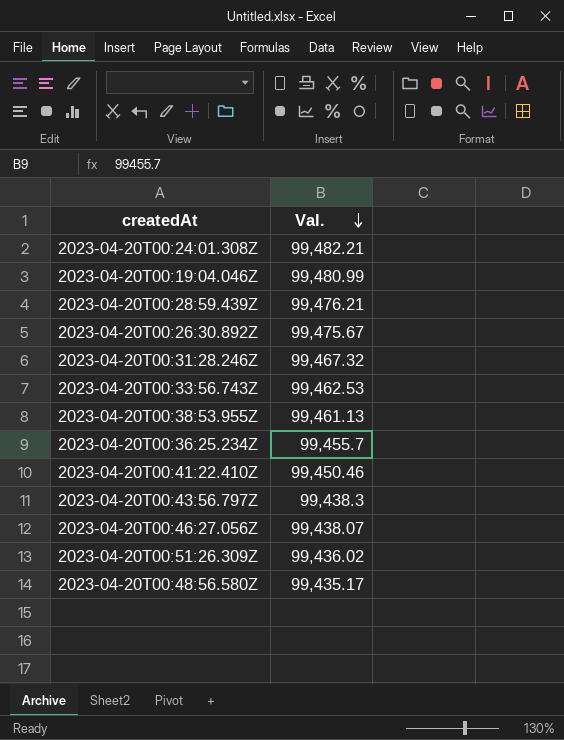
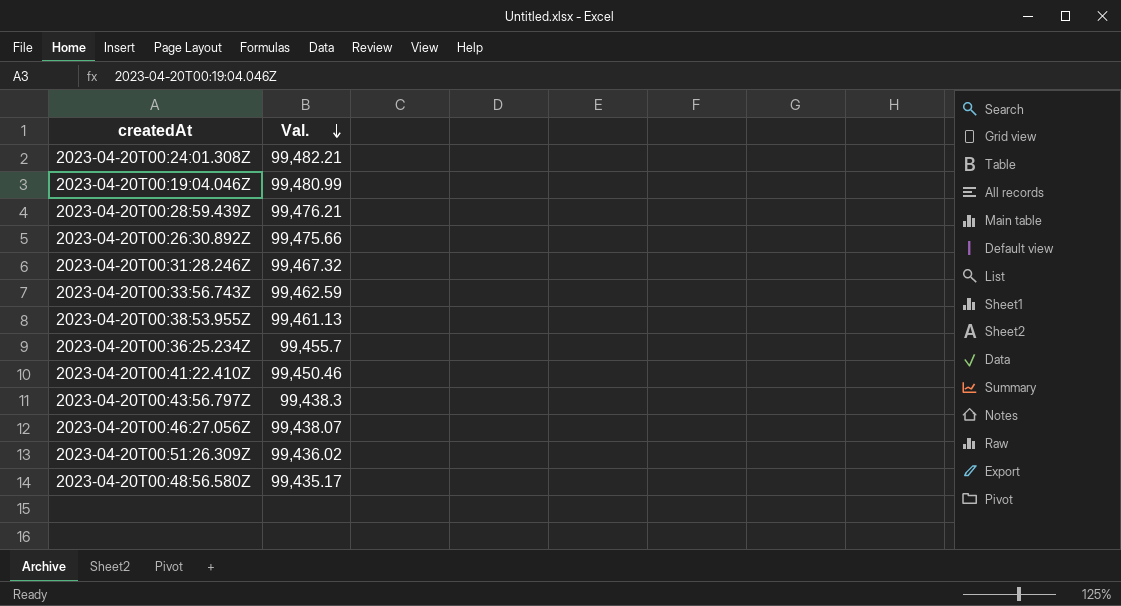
2023-04-20T00:26:30.892Z | Val.: 99,475.67 -> 99,475.66
2023-04-20T00:33:56.743Z | Val.: 99,462.53 -> 99,462.59

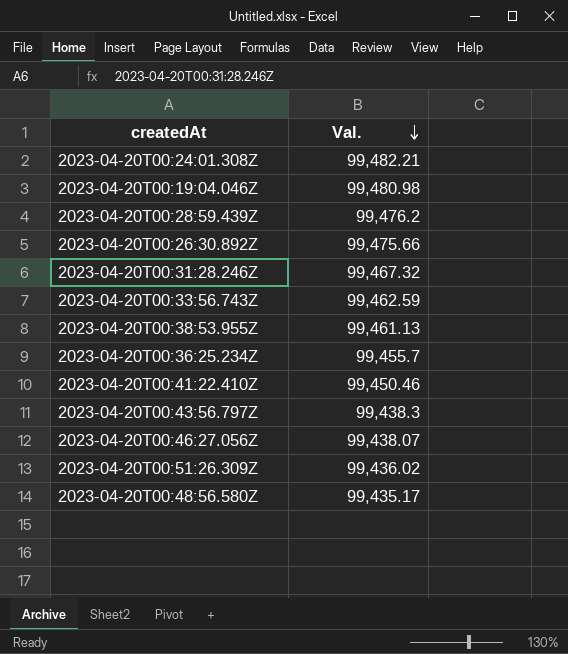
2023-04-20T00:19:04.046Z | Val.: 99,480.99 -> 99,480.98
2023-04-20T00:28:59.439Z | Val.: 99,476.21 -> 99,476.2

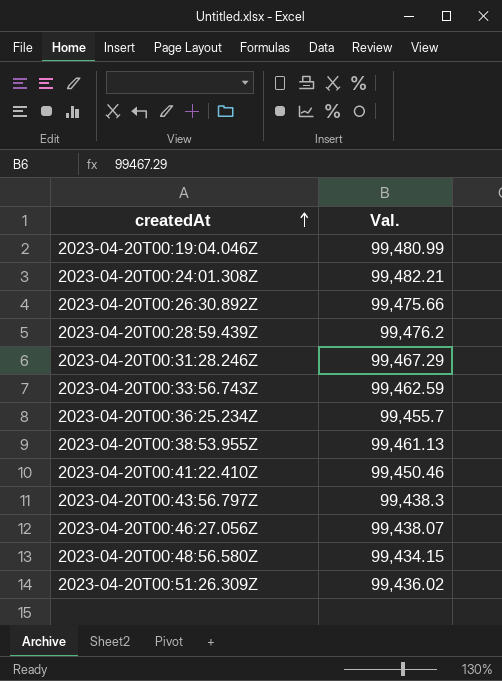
row order: Val. descending -> createdAt ascending
2023-04-20T00:19:04.046Z | Val.: 99,480.98 -> 99,480.99
2023-04-20T00:31:28.246Z | Val.: 99,467.32 -> 99,467.29
2023-04-20T00:48:56.580Z | Val.: 99,435.17 -> 99,434.15

